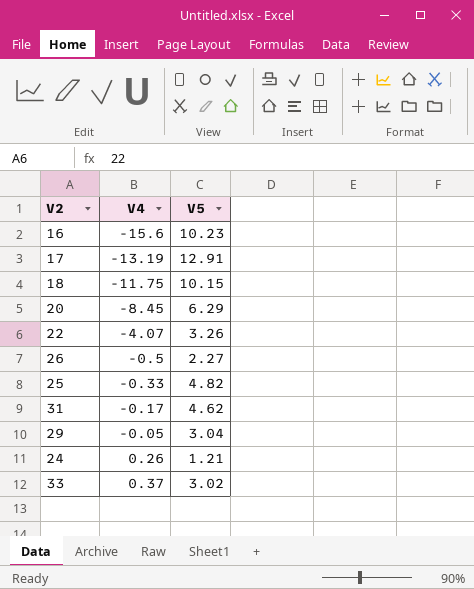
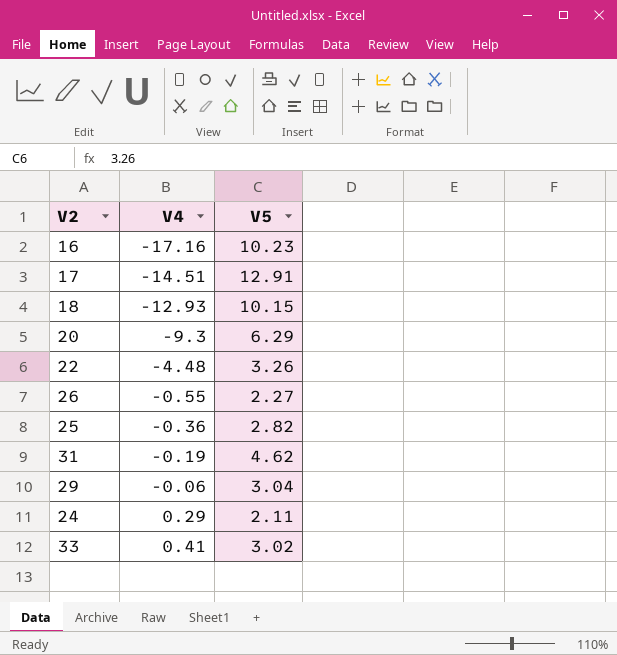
16 | V4: -15.6 -> -17.16
17 | V4: -13.19 -> -14.51
18 | V4: -11.75 -> -12.93
20 | V4: -8.45 -> -9.3
22 | V4: -4.07 -> -4.48
26 | V4: -0.5 -> -0.55
25 | V4: -0.33 -> -0.36
25 | V5: 4.82 -> 2.82
31 | V4: -0.17 -> -0.19
29 | V4: -0.05 -> -0.06
24 | V4: 0.26 -> 0.29
24 | V5: 1.21 -> 2.11
33 | V4: 0.37 -> 0.41

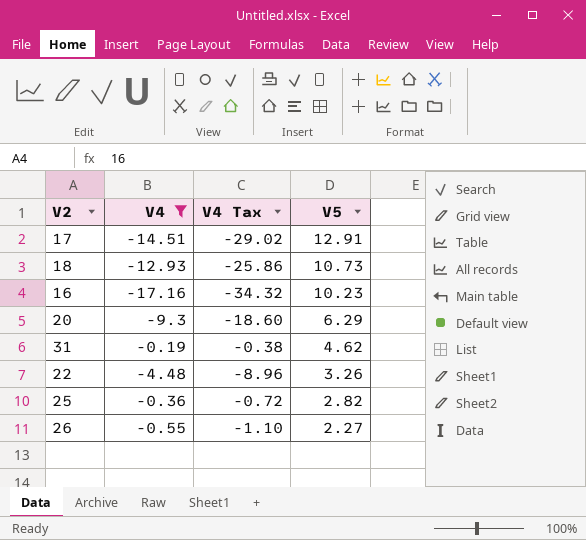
filter: none -> V4 <= -0.19
row order: V4 ascending -> V5 descending
column V4 Tax | formula: none -> [V4] * 2
18 | V5: 10.15 -> 10.73

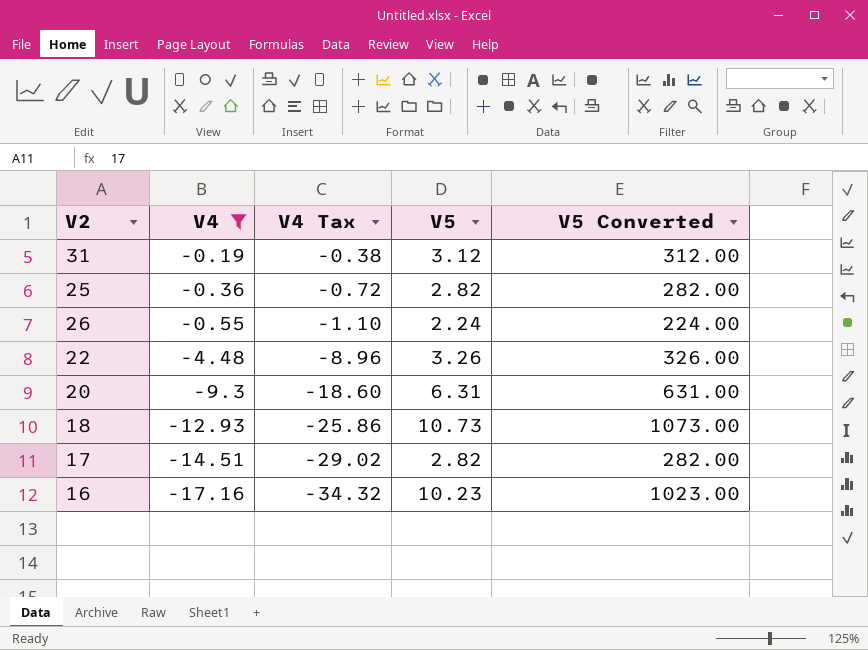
row order: V5 descending -> V4 descending
column V5 Converted | formula: none -> [V5] * 100
31 | V5: 4.62 -> 3.12
26 | V5: 2.27 -> 2.24
20 | V5: 6.29 -> 6.31
17 | V5: 12.91 -> 2.82

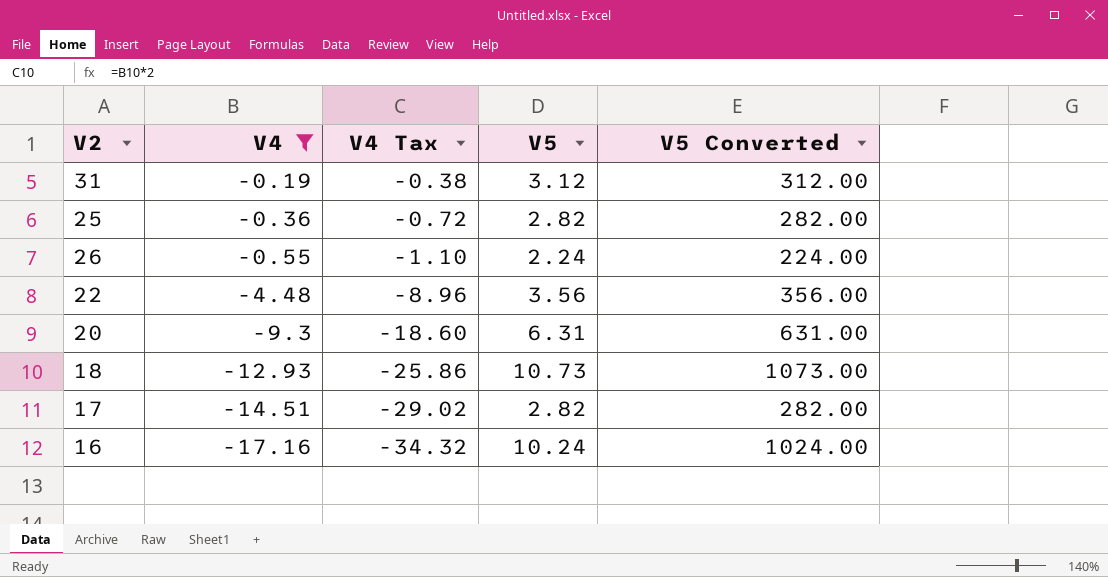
22 | V5: 3.26 -> 3.56
22 | V5 Converted: 326.00 -> 356.00
16 | V5: 10.23 -> 10.24
16 | V5 Converted: 1023.00 -> 1024.00

